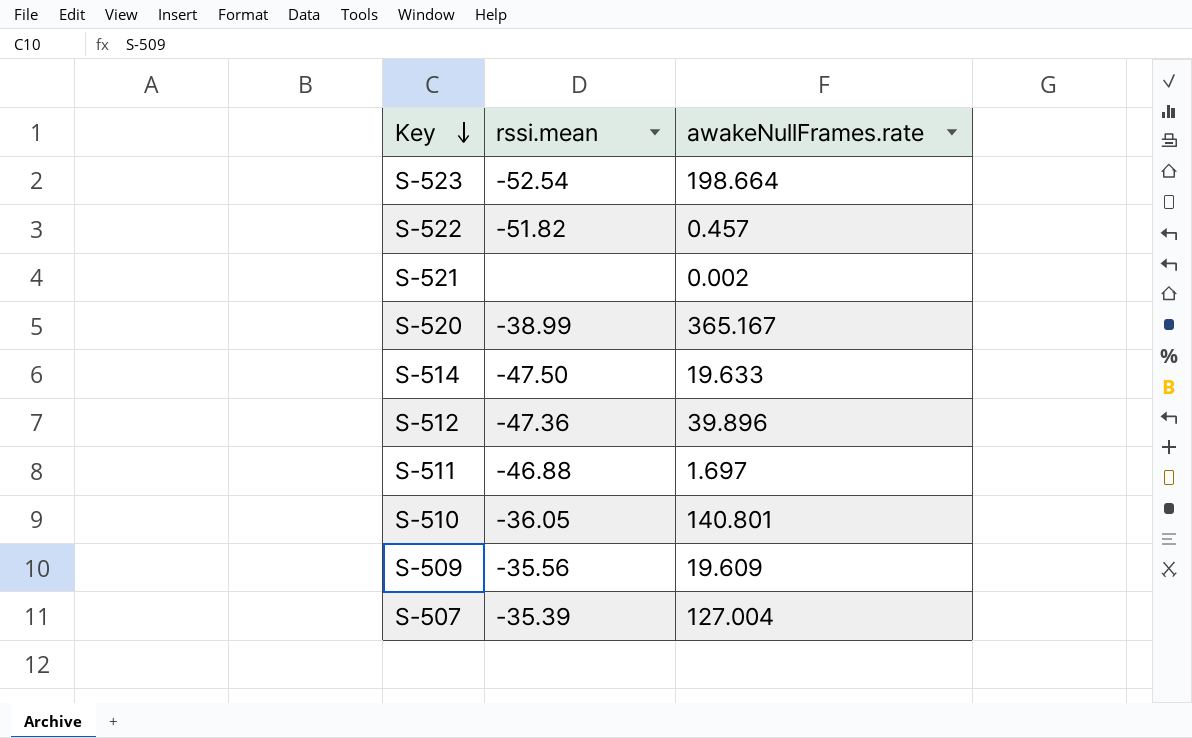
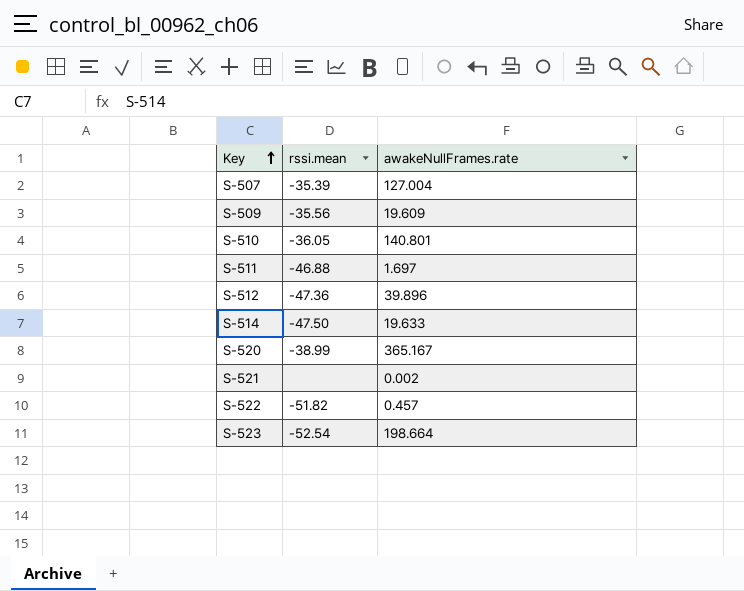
row order: Key descending -> Key ascending

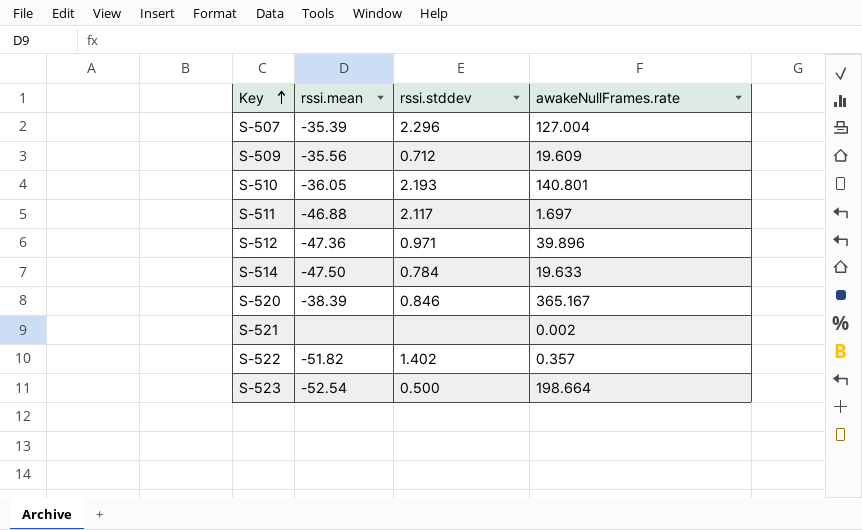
column rssi.stddev | position: none -> 3
S-520 | rssi.mean: -38.99 -> -38.39
S-522 | awakeNullFrames.rate: 0.457 -> 0.357

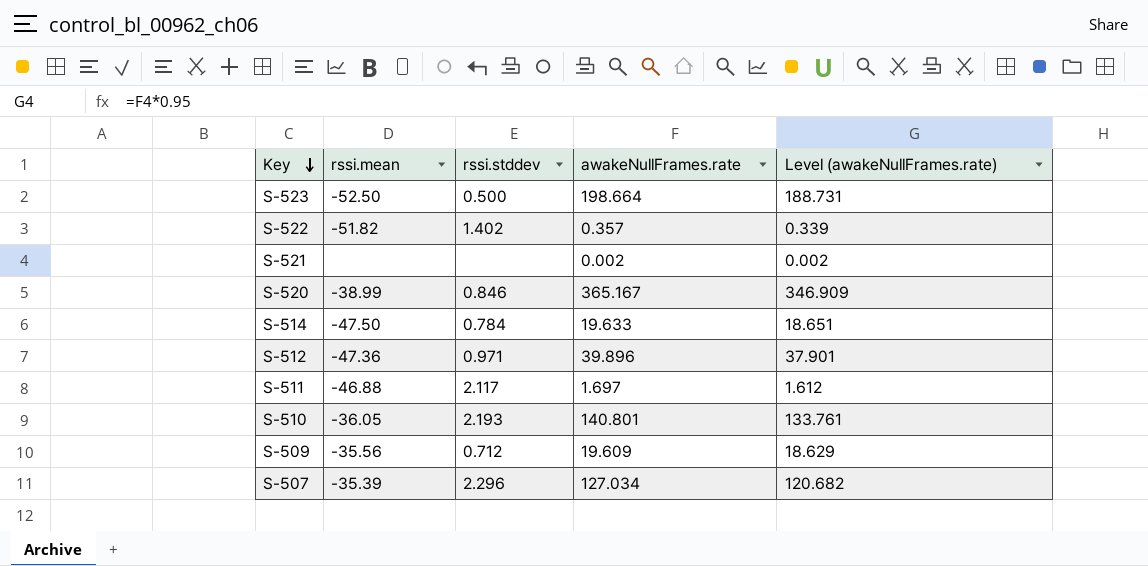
row order: Key ascending -> Key descending
column Level (awakeNullFrames.rate) | formula: none -> [awakeNullFrames.rate] * 0.95
S-523 | rssi.mean: -52.54 -> -52.50
S-520 | rssi.mean: -38.39 -> -38.99
S-507 | awakeNullFrames.rate: 127.004 -> 127.034

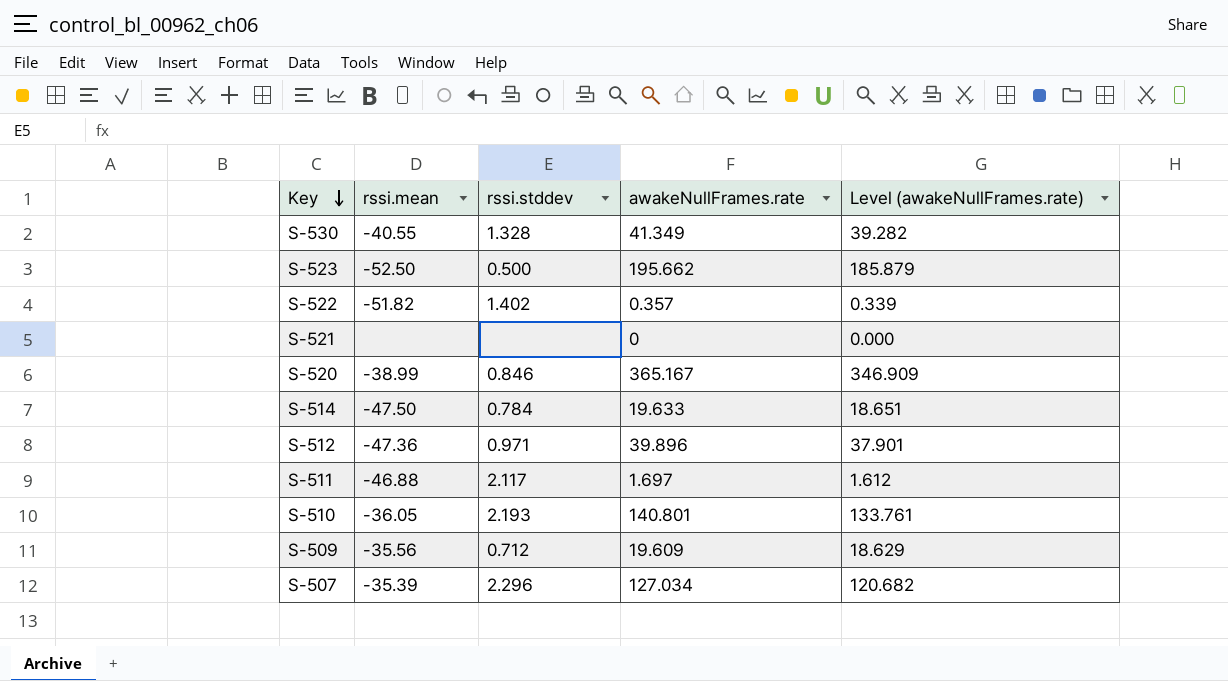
row S-530: none -> -40.55 | 1.328 | 41.349 | 39.282
S-523 | awakeNullFrames.rate: 198.664 -> 195.662
S-523 | Level (awakeNullFrames.rate): 188.731 -> 185.879
S-521 | awakeNullFrames.rate: 0.002 -> 0
S-521 | Level (awakeNullFrames.rate): 0.002 -> 0.000

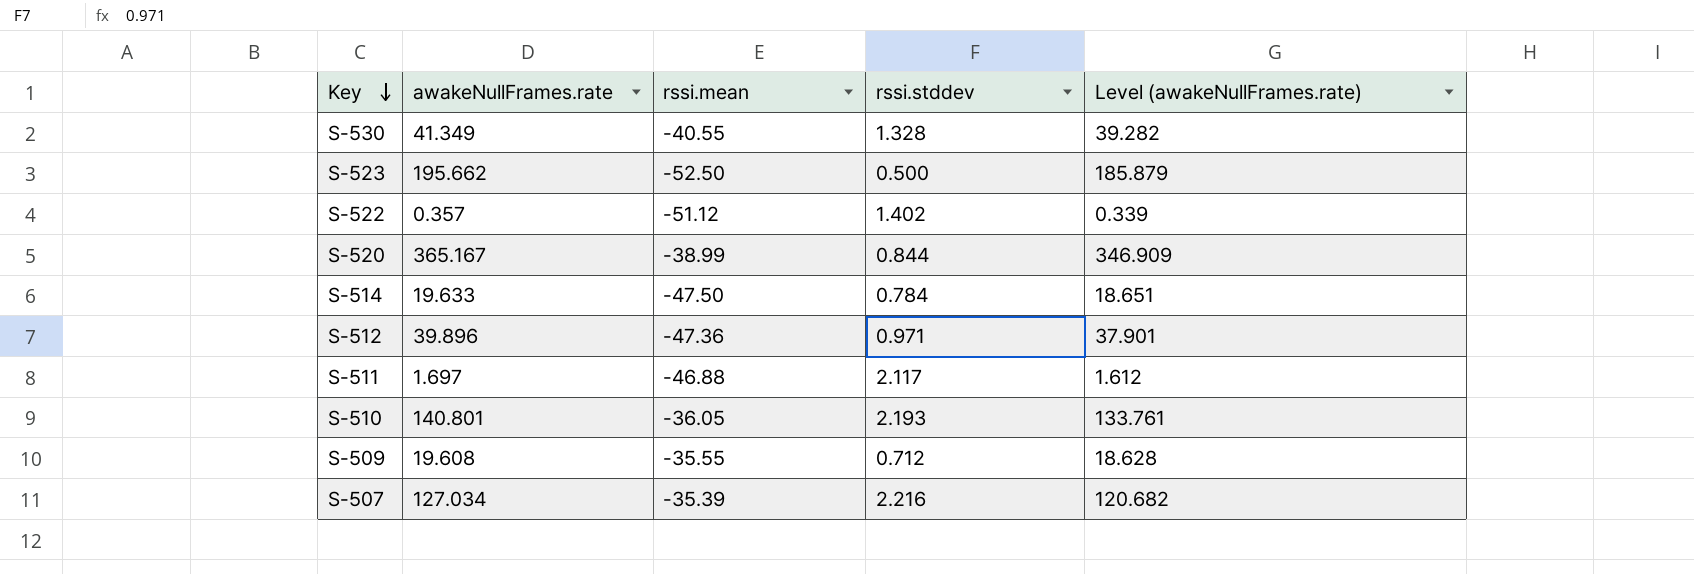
column awakeNullFrames.rate | position: 4 -> 2
row S-521: none | none | 0 | 0.000 -> none
S-522 | rssi.mean: -51.82 -> -51.12
S-520 | rssi.stddev: 0.846 -> 0.844
S-509 | awakeNullFrames.rate: 19.609 -> 19.608
S-509 | rssi.mean: -35.56 -> -35.55
S-509 | Level (awakeNullFrames.rate): 18.629 -> 18.628
S-507 | rssi.stddev: 2.296 -> 2.216

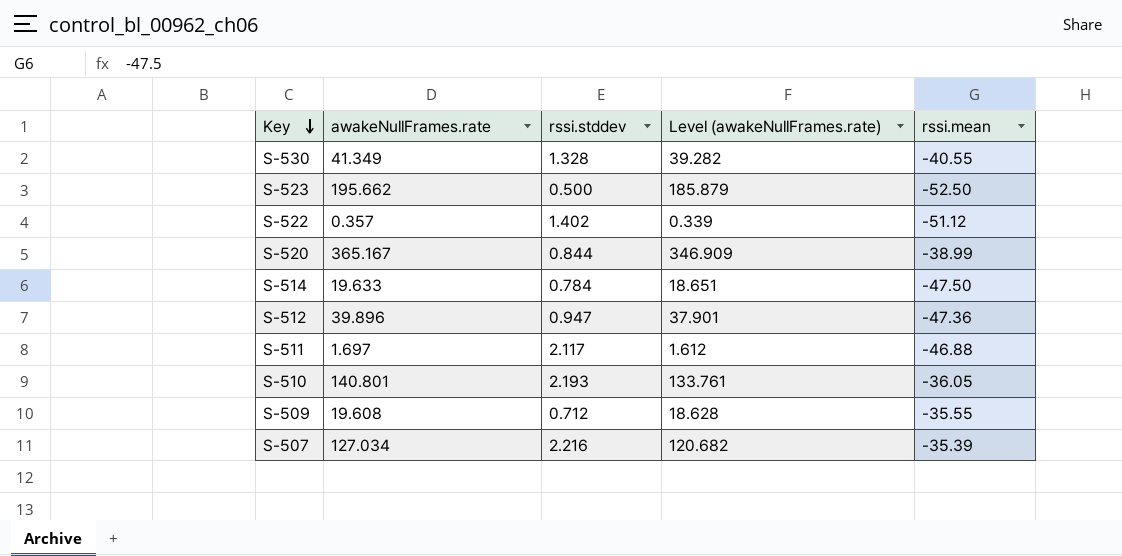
column rssi.mean | position: 3 -> 5
S-512 | rssi.stddev: 0.971 -> 0.947

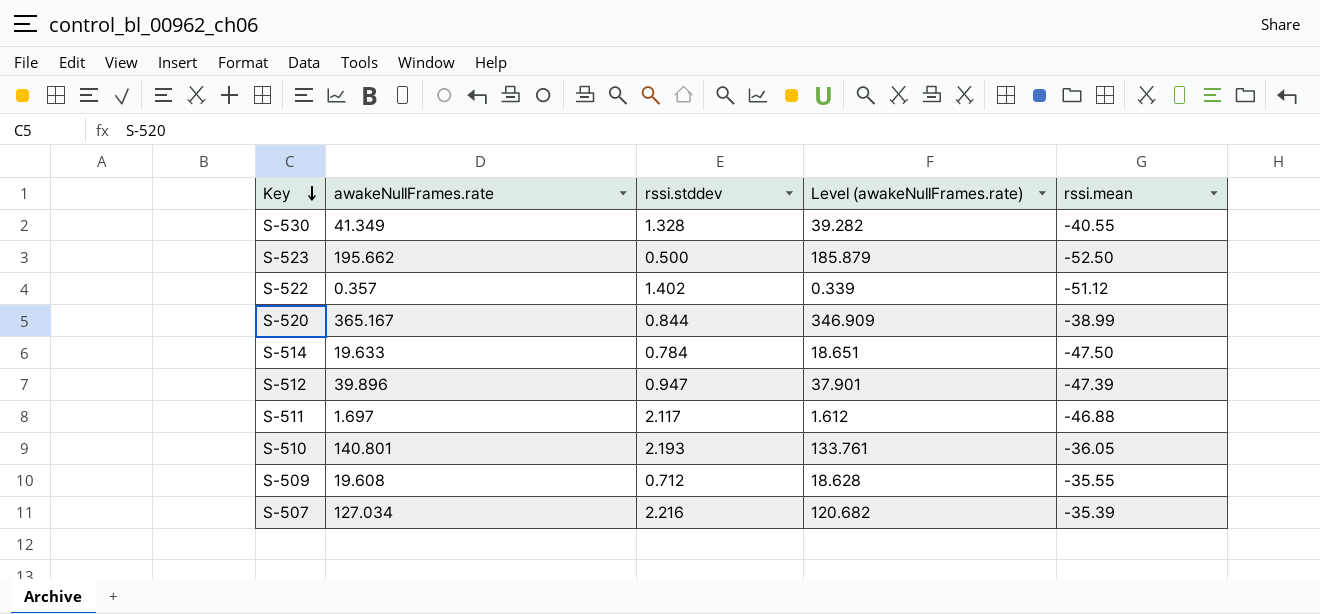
S-512 | rssi.mean: -47.36 -> -47.39

